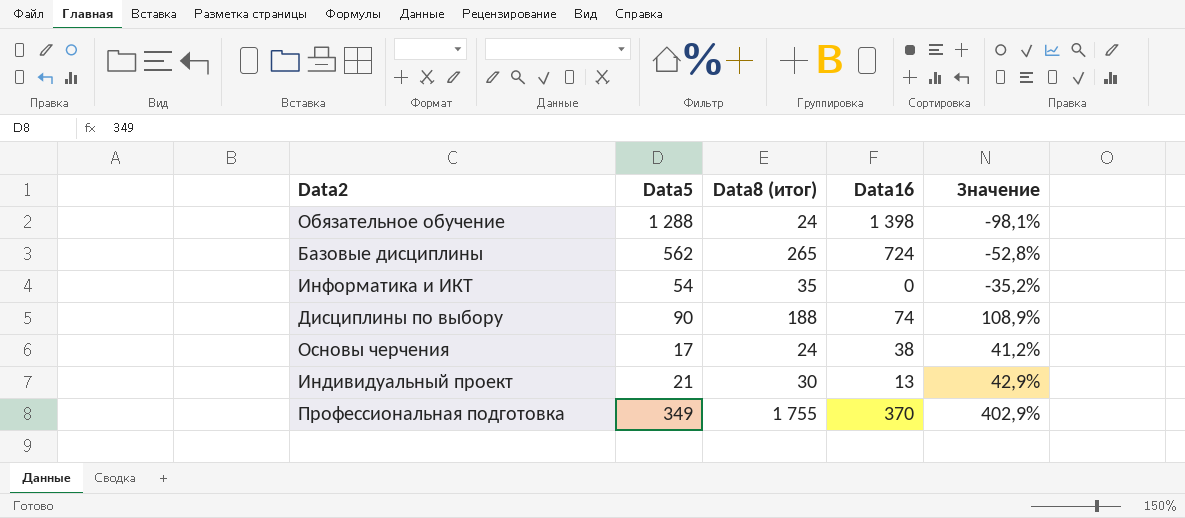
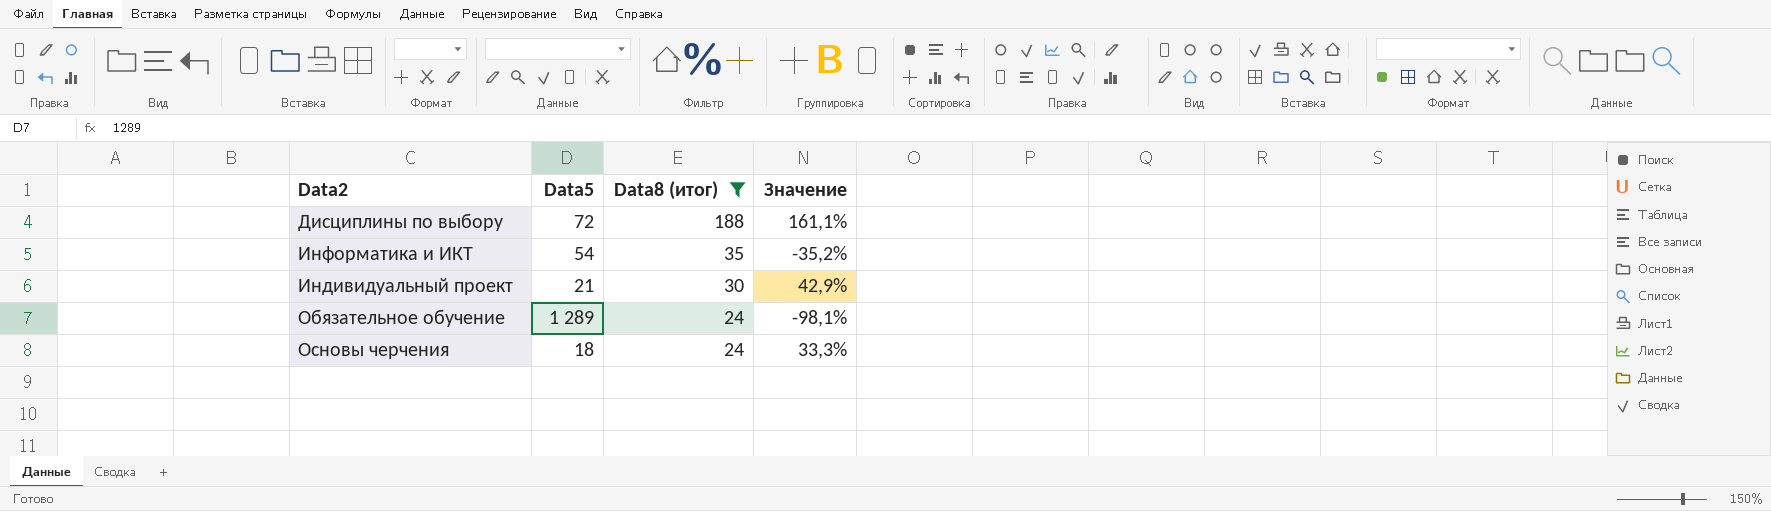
filter: none -> Data8 (итог) <= 188
row order: none -> Data8 (итог) descending
column Data16 | position: 4 -> none
Дисциплины по выбору | Data5: 90 -> 72
Дисциплины по выбору | Значение: 108,9% -> 161,1%
Обязательное обучение | Data5: 1 288 -> 1 289
Основы черчения | Data5: 17 -> 18
Основы черчения | Значение: 41,2% -> 33,3%

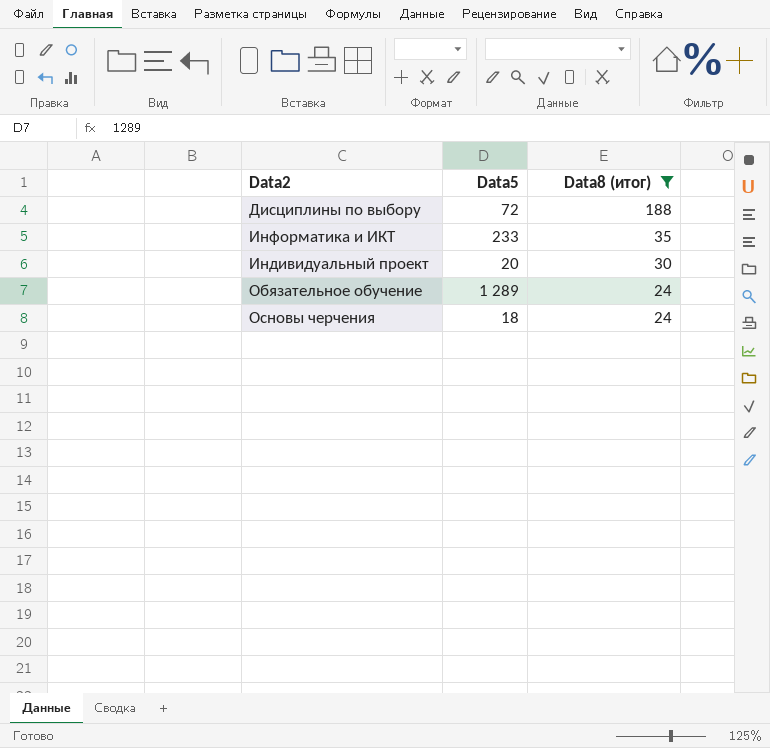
column Значение | formula: ([Data8 (итог)] - [Data5]) / [Data5] -> none
Информатика и ИКТ | Data5: 54 -> 233
Индивидуальный проект | Data5: 21 -> 20

